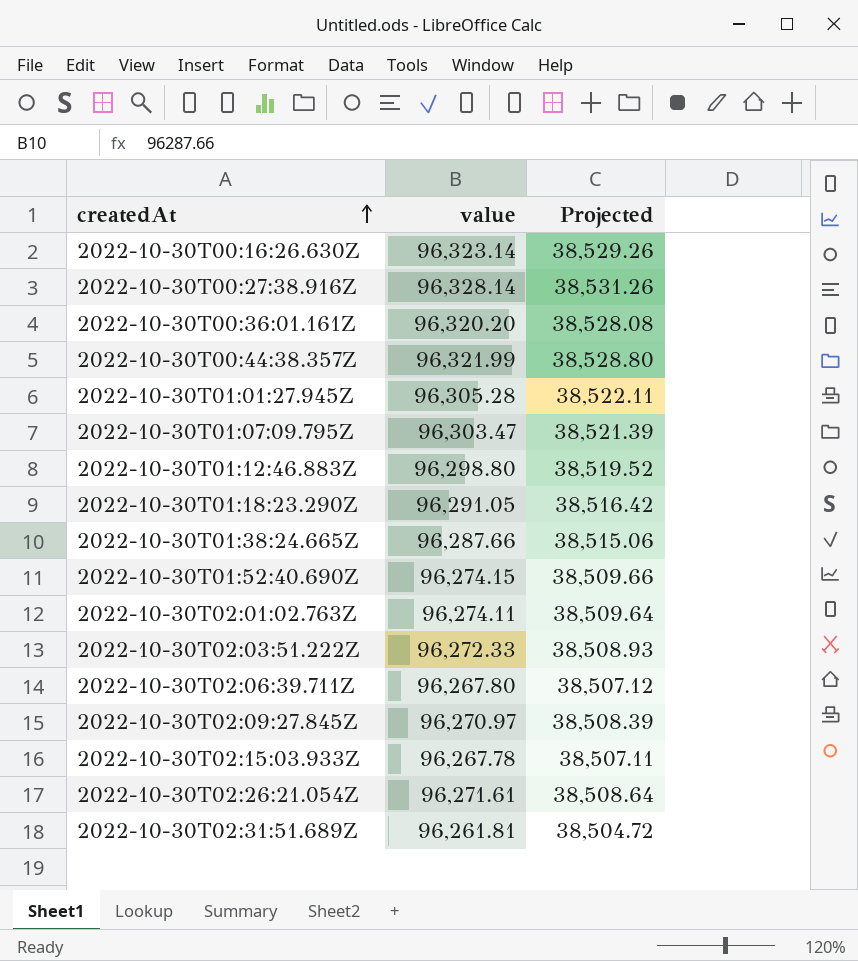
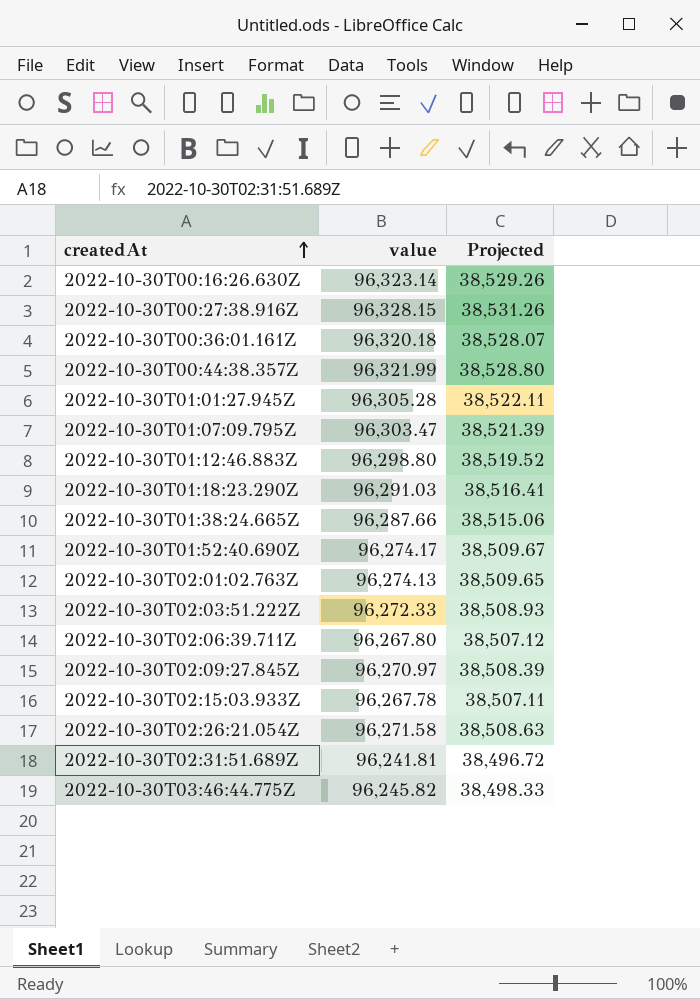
2022-10-30T00:27:38.916Z | value: 96,328.14 -> 96,328.15
2022-10-30T00:36:01.161Z | value: 96,320.20 -> 96,320.18
2022-10-30T00:36:01.161Z | Projected: 38,528.08 -> 38,528.07
2022-10-30T01:18:23.290Z | value: 96,291.05 -> 96,291.03
2022-10-30T01:18:23.290Z | Projected: 38,516.42 -> 38,516.41
2022-10-30T01:52:40.690Z | value: 96,274.15 -> 96,274.17
2022-10-30T01:52:40.690Z | Projected: 38,509.66 -> 38,509.67
2022-10-30T02:01:02.763Z | value: 96,274.11 -> 96,274.13
2022-10-30T02:01:02.763Z | Projected: 38,509.64 -> 38,509.65
2022-10-30T02:26:21.054Z | value: 96,271.61 -> 96,271.58
2022-10-30T02:26:21.054Z | Projected: 38,508.64 -> 38,508.63
2022-10-30T02:31:51.689Z | value: 96,261.81 -> 96,241.81
2022-10-30T02:31:51.689Z | Projected: 38,504.72 -> 38,496.72
row 2022-10-30T03:46:44.775Z: none -> 96,245.82 | 38,498.33

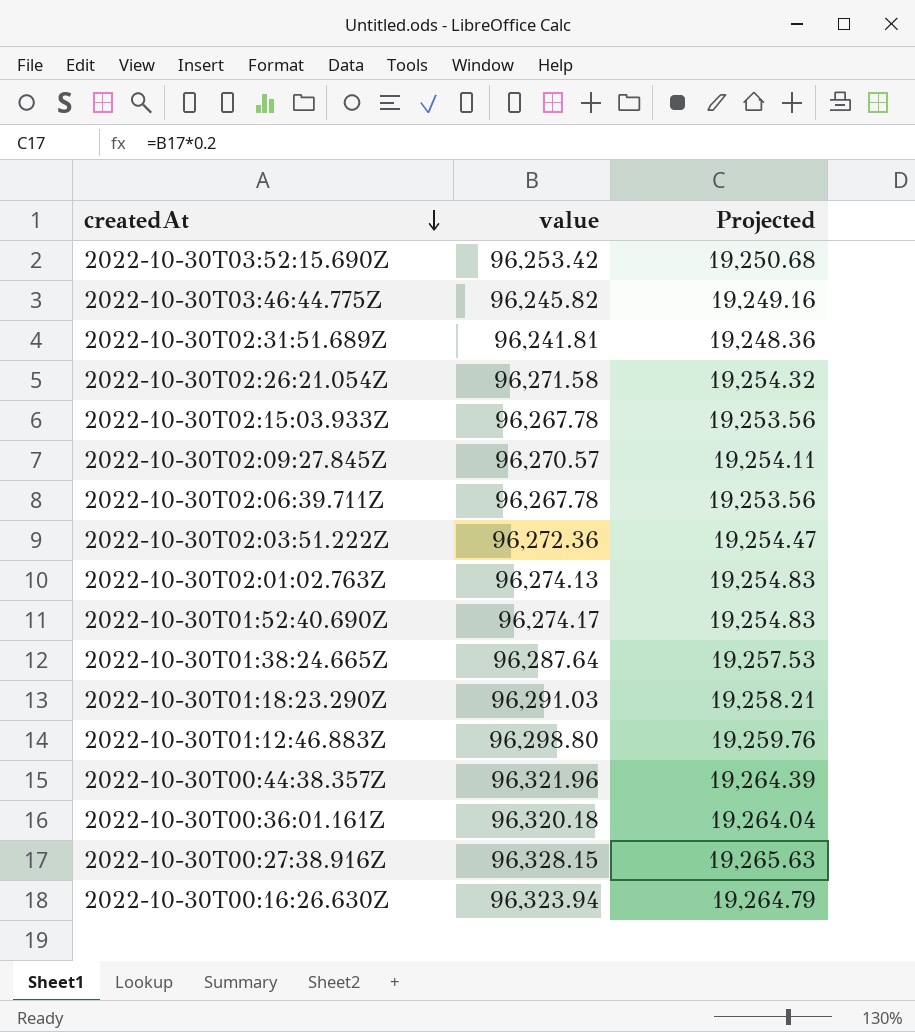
row order: createdAt ascending -> createdAt descending
column Projected | formula: [value] * 0.4 -> [value] * 0.2
row 2022-10-30T01:01:27.945Z: 96,305.28 | 38,522.11 -> none
row 2022-10-30T01:07:09.795Z: 96,303.47 | 38,521.39 -> none
row 2022-10-30T03:52:15.690Z: none -> 96,253.42 | 19,250.68
2022-10-30T02:09:27.845Z | value: 96,270.97 -> 96,270.57
2022-10-30T02:06:39.711Z | value: 96,267.80 -> 96,267.78
2022-10-30T02:03:51.222Z | value: 96,272.33 -> 96,272.36
2022-10-30T01:38:24.665Z | value: 96,287.66 -> 96,287.64
2022-10-30T00:44:38.357Z | value: 96,321.99 -> 96,321.96
2022-10-30T00:16:26.630Z | value: 96,323.14 -> 96,323.94

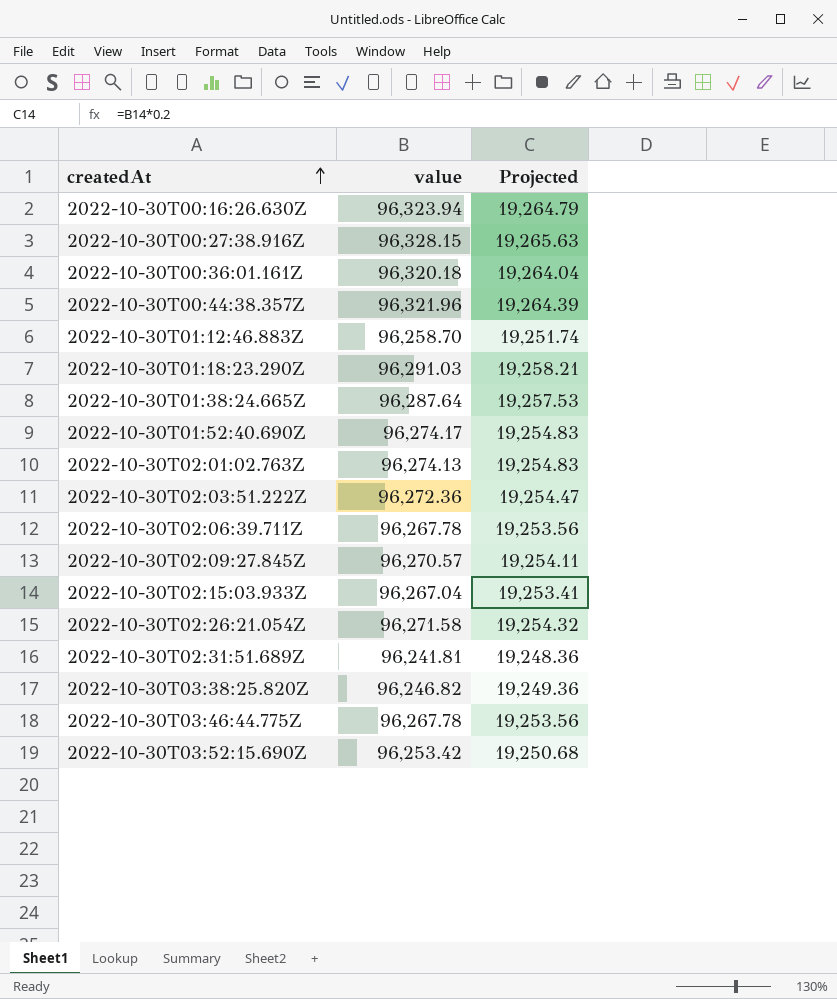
row order: createdAt descending -> createdAt ascending
2022-10-30T01:12:46.883Z | value: 96,298.80 -> 96,258.70
2022-10-30T01:12:46.883Z | Projected: 19,259.76 -> 19,251.74
2022-10-30T02:15:03.933Z | value: 96,267.78 -> 96,267.04
2022-10-30T02:15:03.933Z | Projected: 19,253.56 -> 19,253.41
row 2022-10-30T03:38:25.820Z: none -> 96,246.82 | 19,249.36
2022-10-30T03:46:44.775Z | value: 96,245.82 -> 96,267.78
2022-10-30T03:46:44.775Z | Projected: 19,249.16 -> 19,253.56

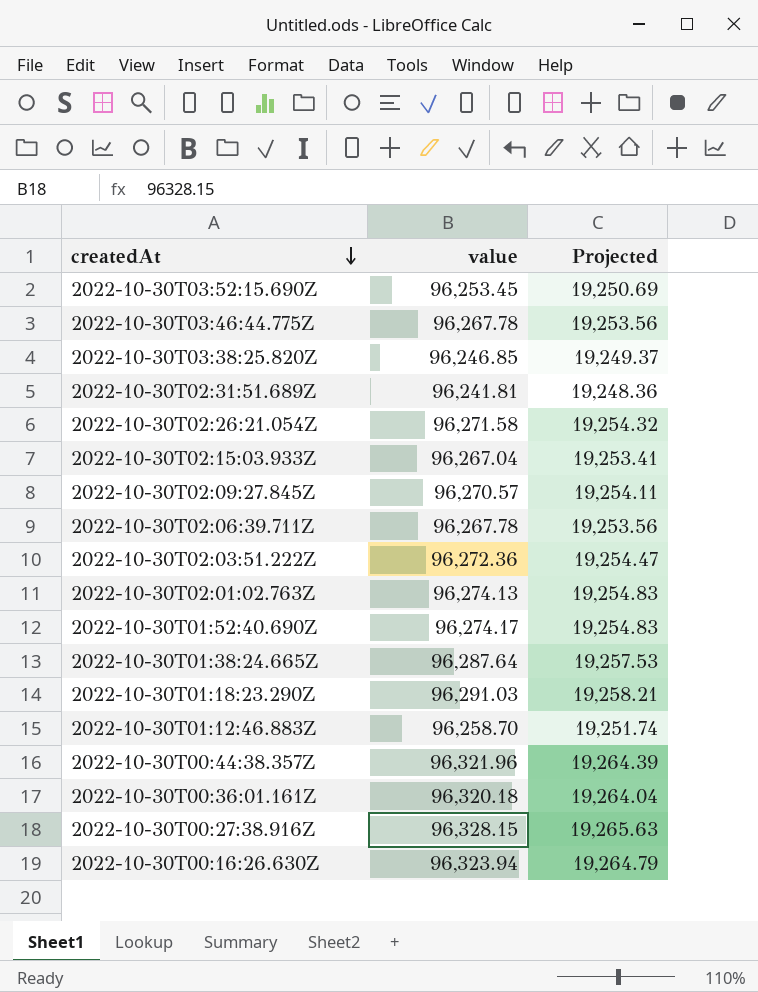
row order: createdAt ascending -> createdAt descending
2022-10-30T03:52:15.690Z | value: 96,253.42 -> 96,253.45
2022-10-30T03:52:15.690Z | Projected: 19,250.68 -> 19,250.69
2022-10-30T03:38:25.820Z | value: 96,246.82 -> 96,246.85
2022-10-30T03:38:25.820Z | Projected: 19,249.36 -> 19,249.37

